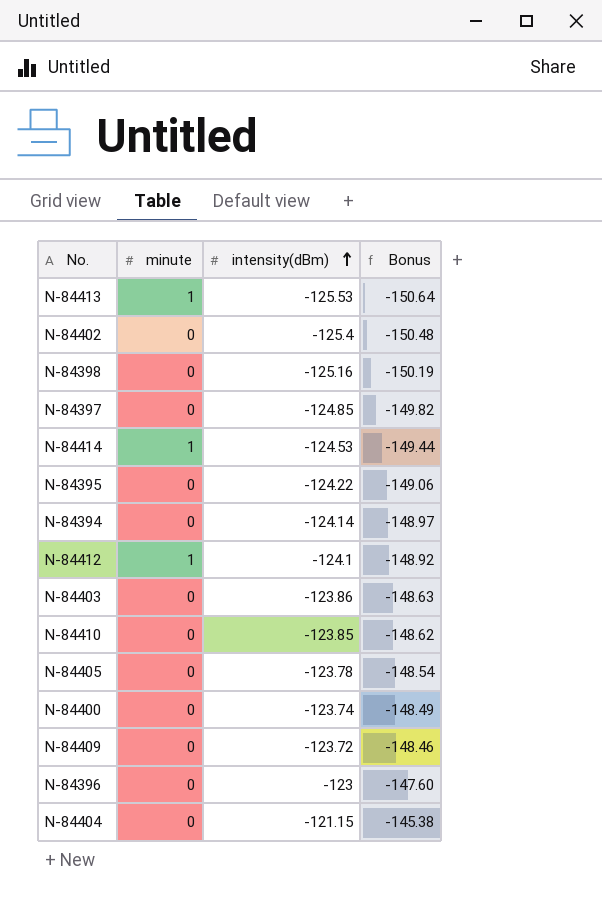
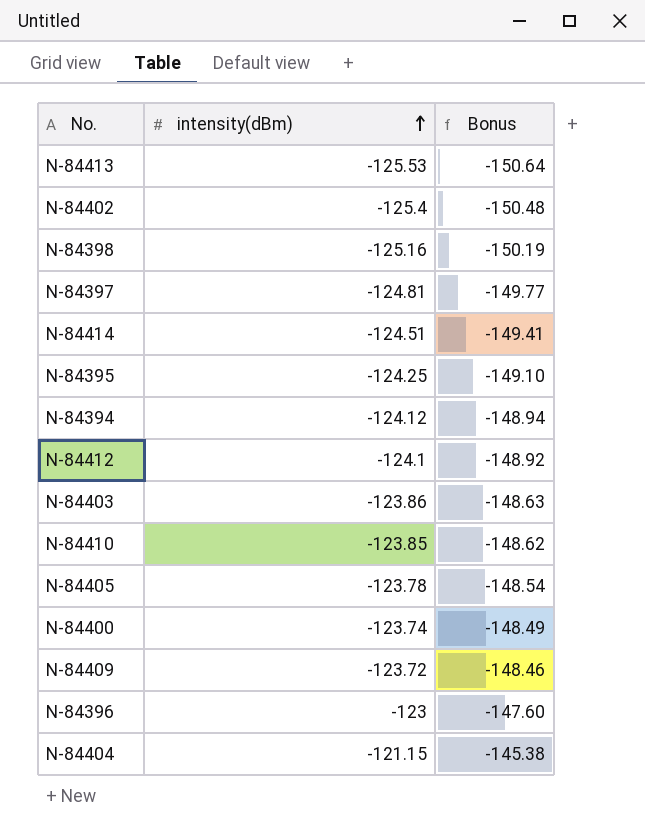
column minute | position: 2 -> none
N-84397 | intensity(dBm): -124.85 -> -124.81
N-84397 | Bonus: -149.82 -> -149.77
N-84414 | intensity(dBm): -124.53 -> -124.51
N-84414 | Bonus: -149.44 -> -149.41
N-84395 | intensity(dBm): -124.22 -> -124.25
N-84395 | Bonus: -149.06 -> -149.10
N-84394 | intensity(dBm): -124.14 -> -124.12
N-84394 | Bonus: -148.97 -> -148.94

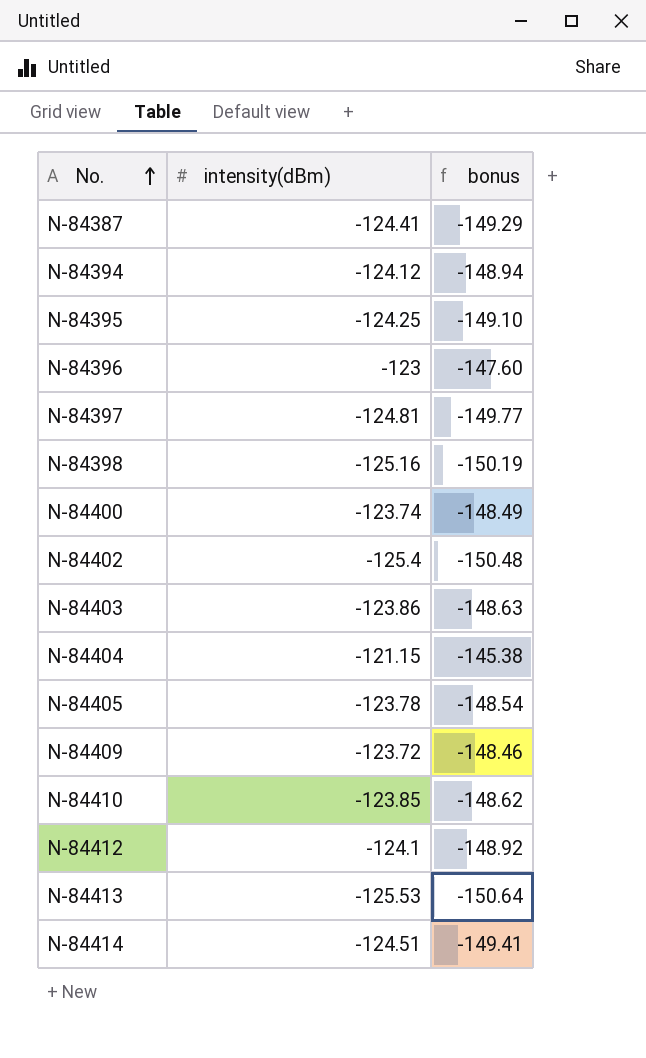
row order: intensity(dBm) ascending -> No. ascending
column name: Bonus -> bonus
row N-84387: none -> -124.41 | -149.29

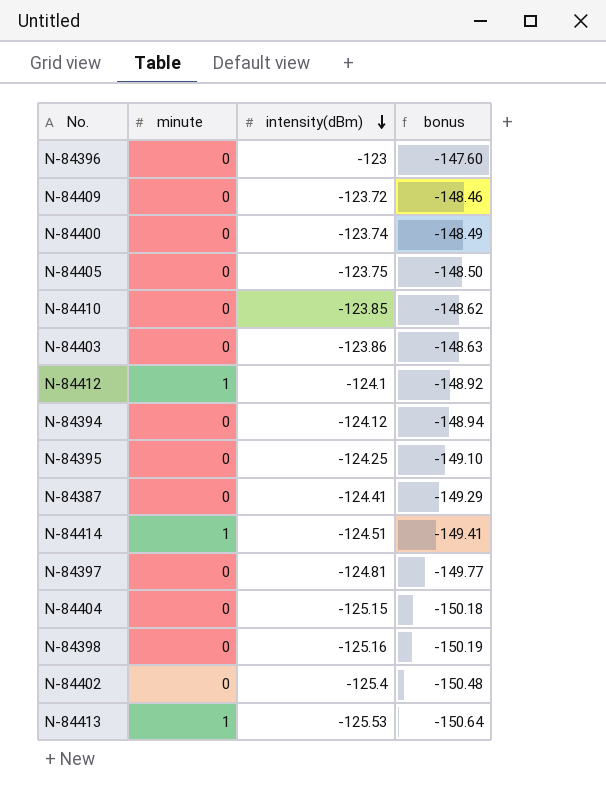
row order: No. ascending -> intensity(dBm) descending
column minute | position: none -> 2
N-84405 | intensity(dBm): -123.78 -> -123.75
N-84405 | bonus: -148.54 -> -148.50
N-84404 | intensity(dBm): -121.15 -> -125.15
N-84404 | bonus: -145.38 -> -150.18

